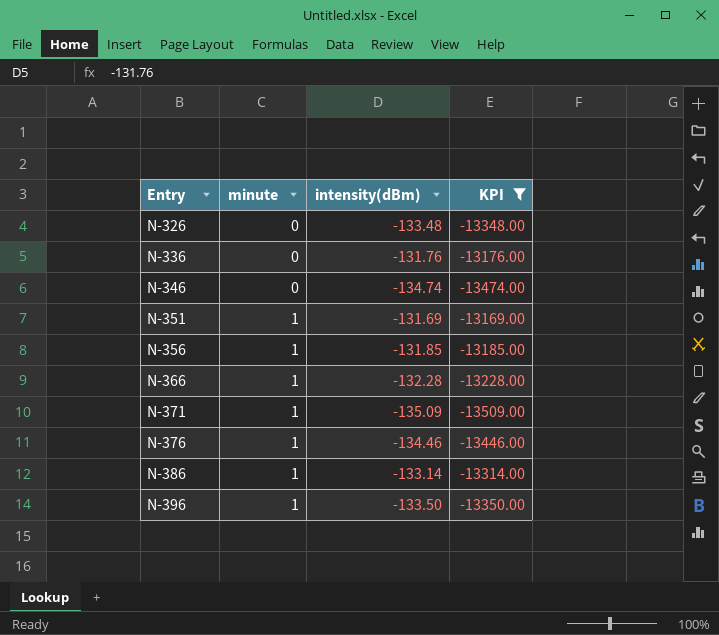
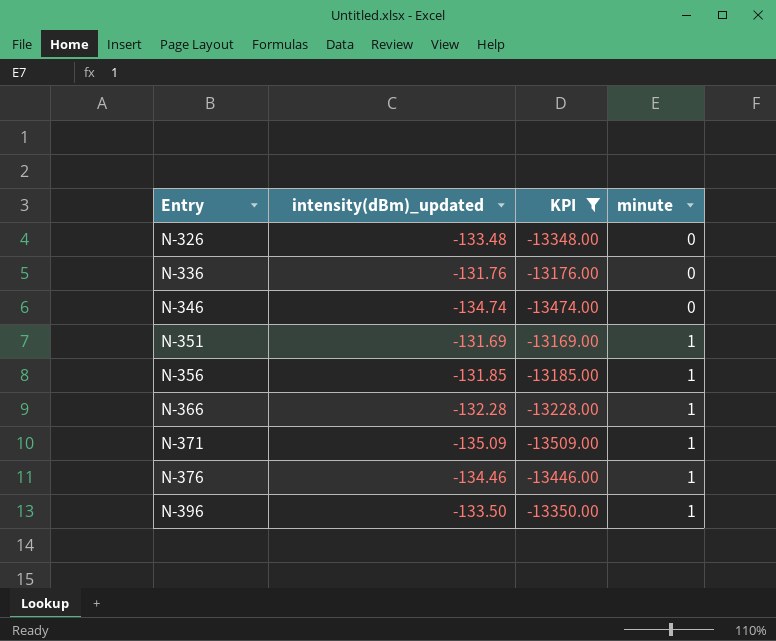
column name: intensity(dBm) -> intensity(dBm)_updated
column minute | position: 2 -> 4
row N-386: 1 | -133.14 | -13314.00 -> none

